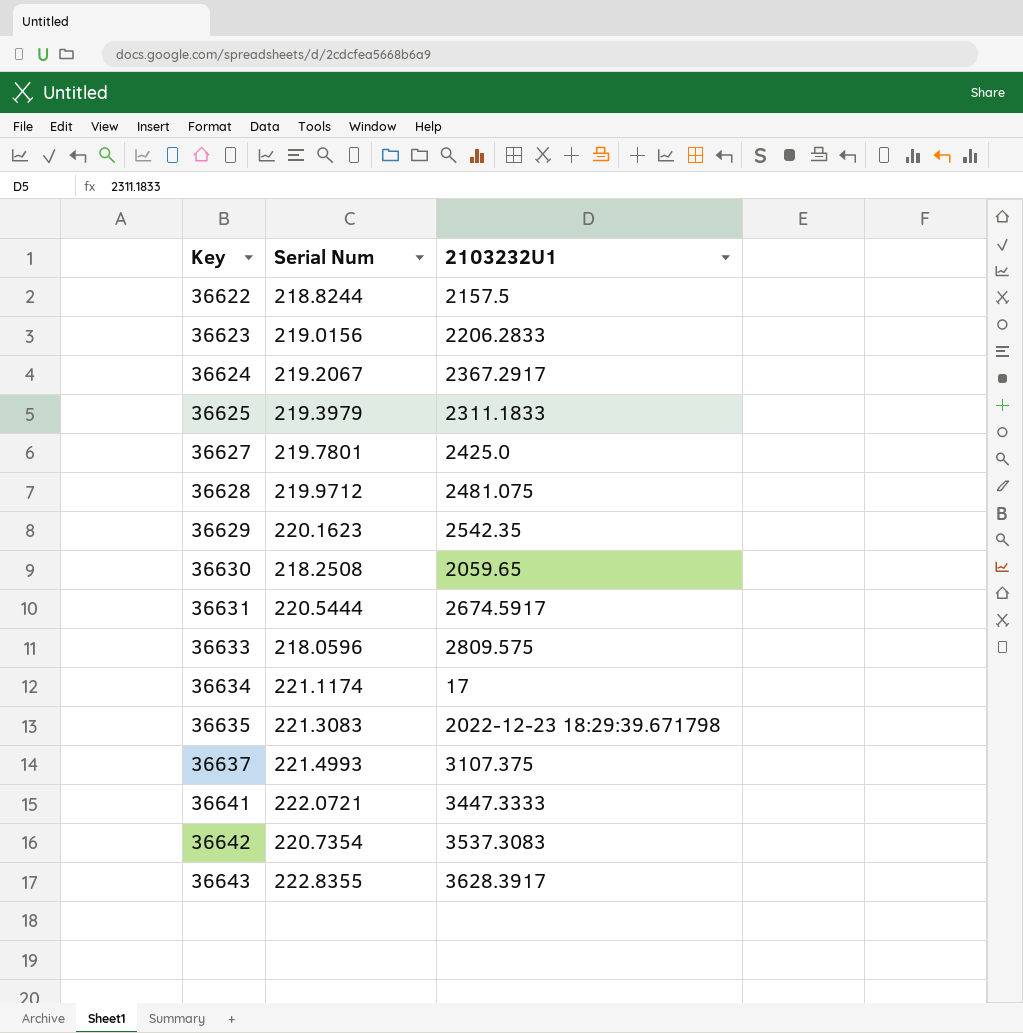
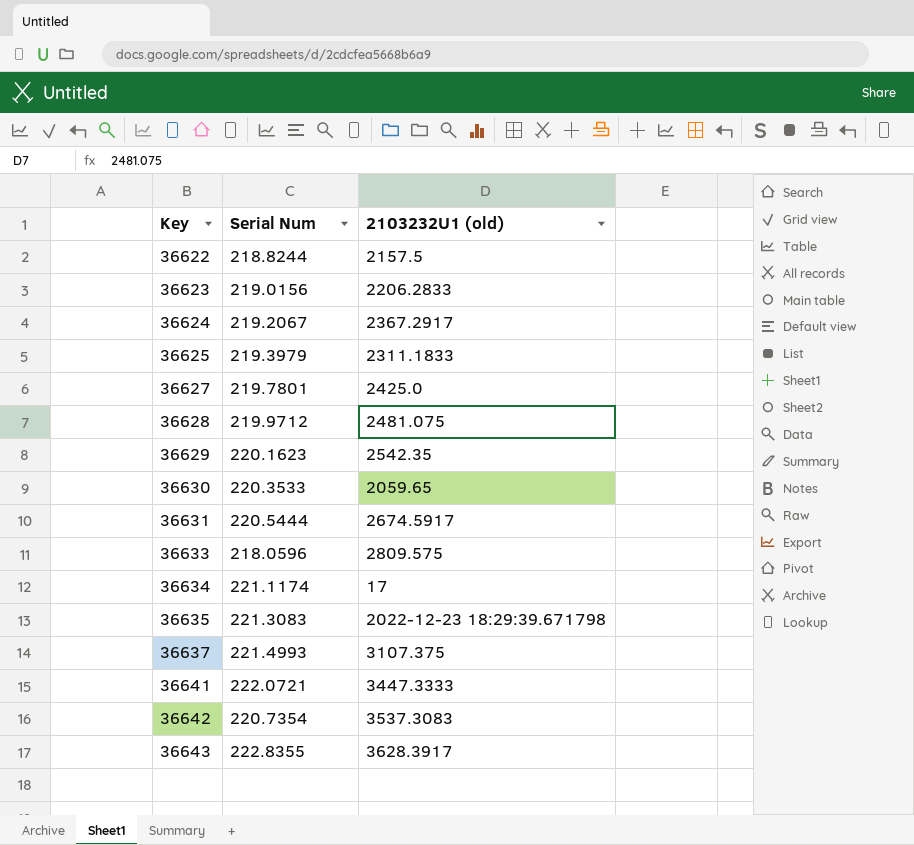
column name: 2103232U1 -> 2103232U1 (old)
36630 | Serial Num: 218.2508 -> 220.3533

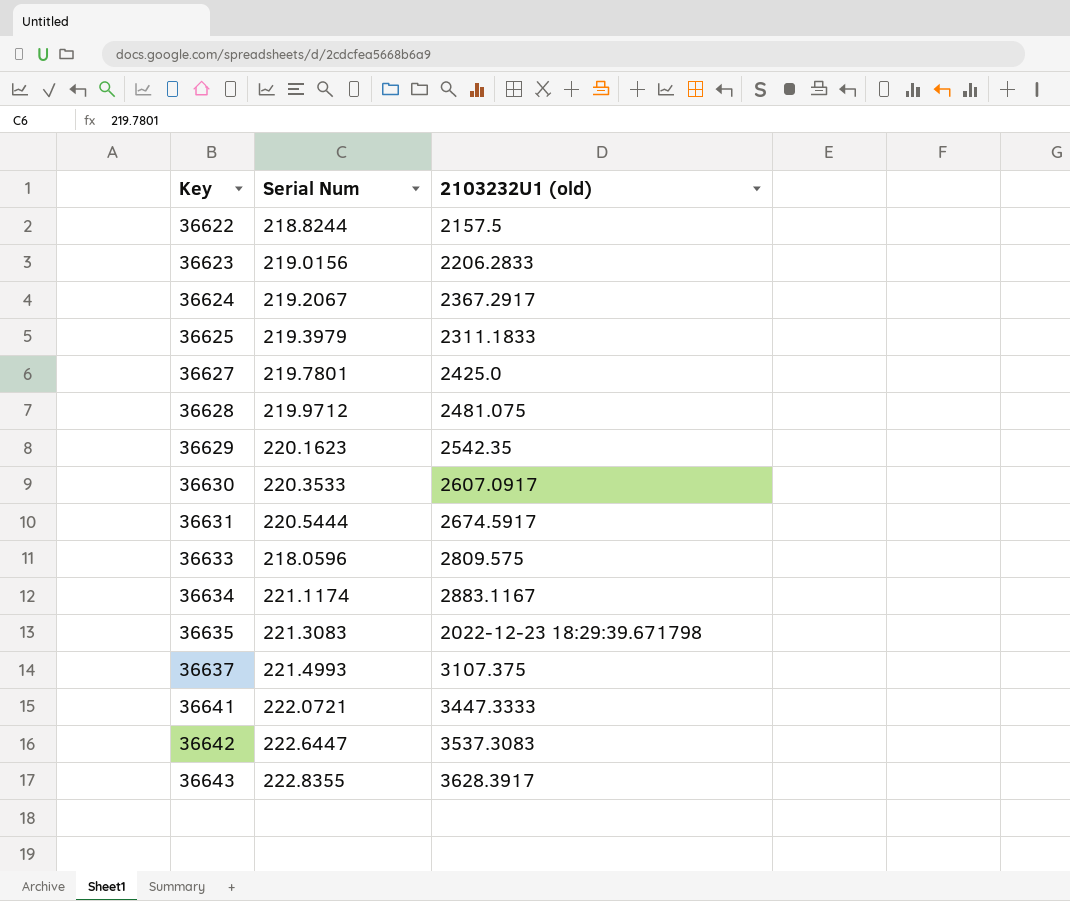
36630 | 2103232U1 (old): 2059.65 -> 2607.0917
36634 | 2103232U1 (old): 17 -> 2883.1167
36642 | Serial Num: 220.7354 -> 222.6447

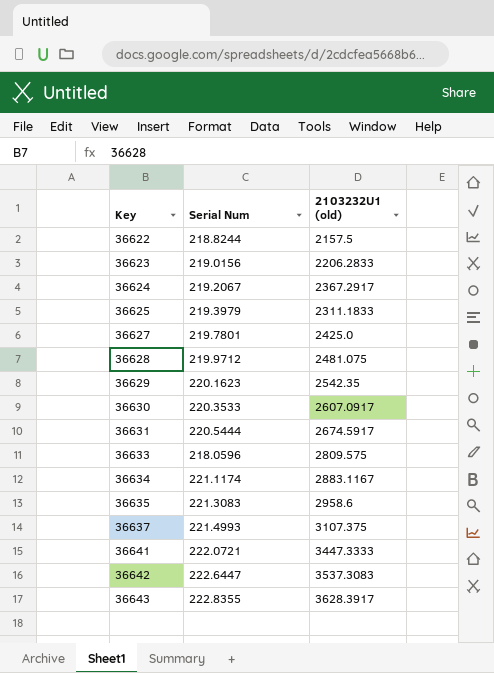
36635 | 2103232U1 (old): 2022-12-23 18:29:39.671798 -> 2958.6

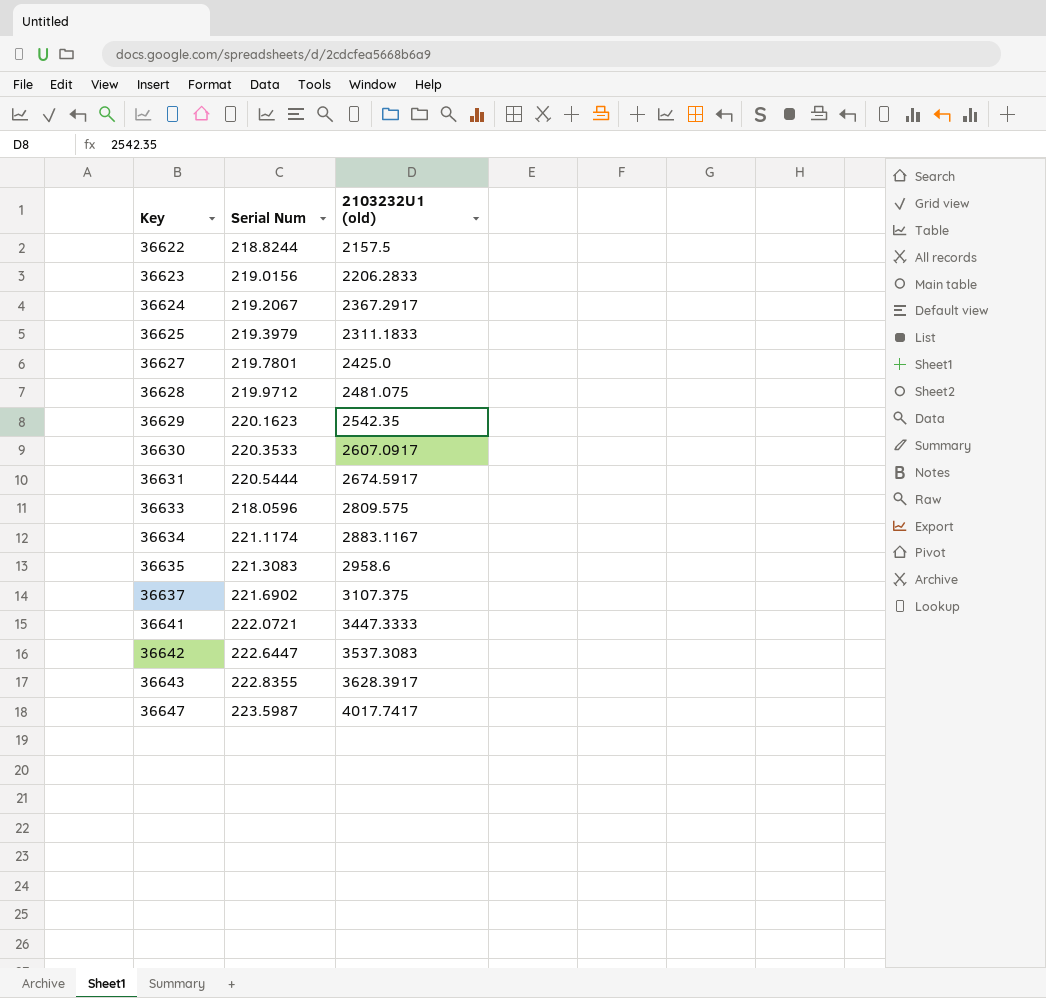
36637 | Serial Num: 221.4993 -> 221.6902
row 36647: none -> 223.5987 | 4017.7417

